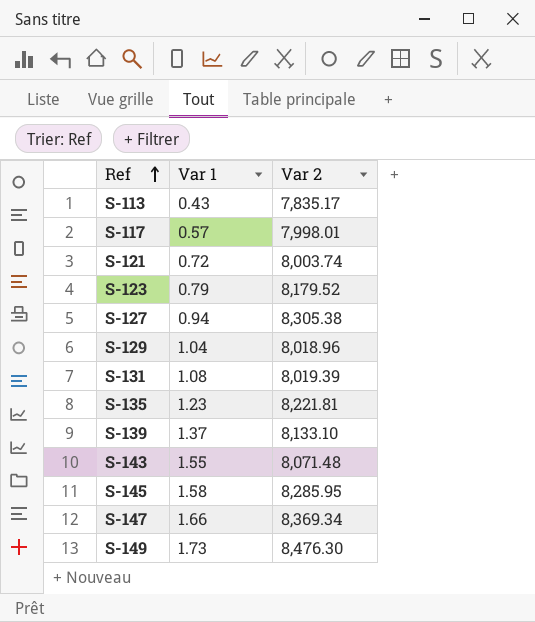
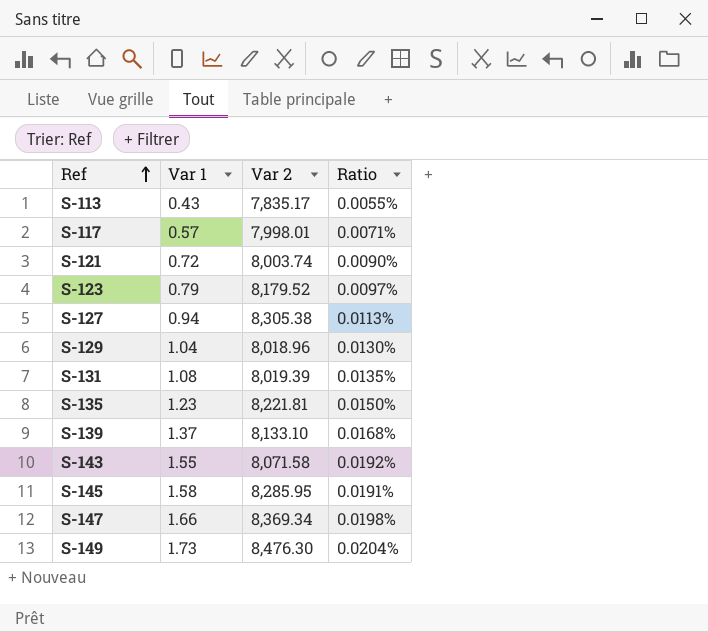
column Ratio | formula: none -> [Var 1] / [Var 2]
S-143 | Var 2: 8,071.48 -> 8,071.58

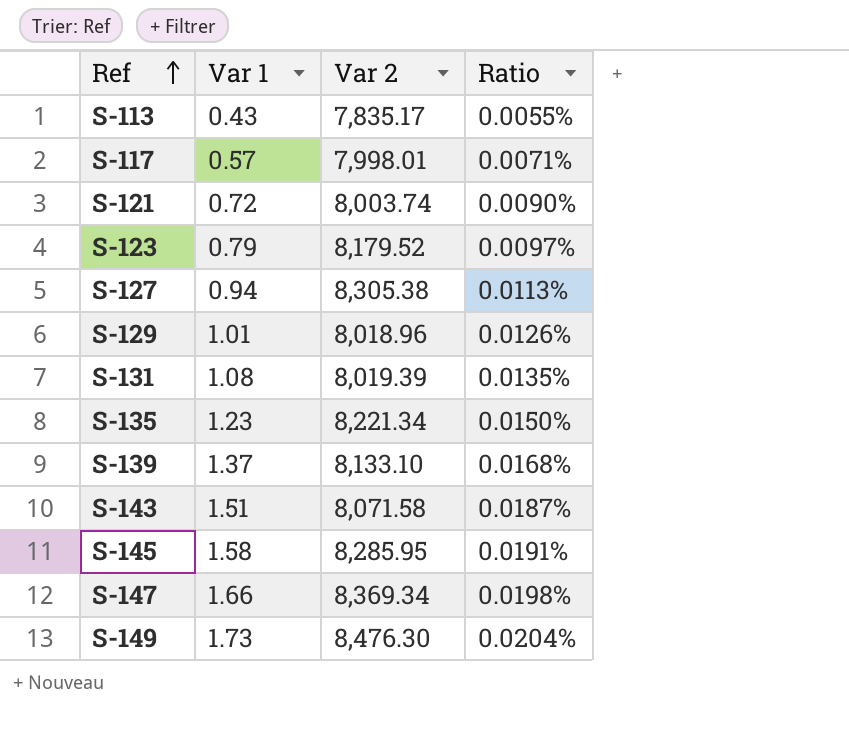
S-129 | Var 1: 1.04 -> 1.01
S-129 | Ratio: 0.0130% -> 0.0126%
S-135 | Var 2: 8,221.81 -> 8,221.34
S-143 | Var 1: 1.55 -> 1.51
S-143 | Ratio: 0.0192% -> 0.0187%

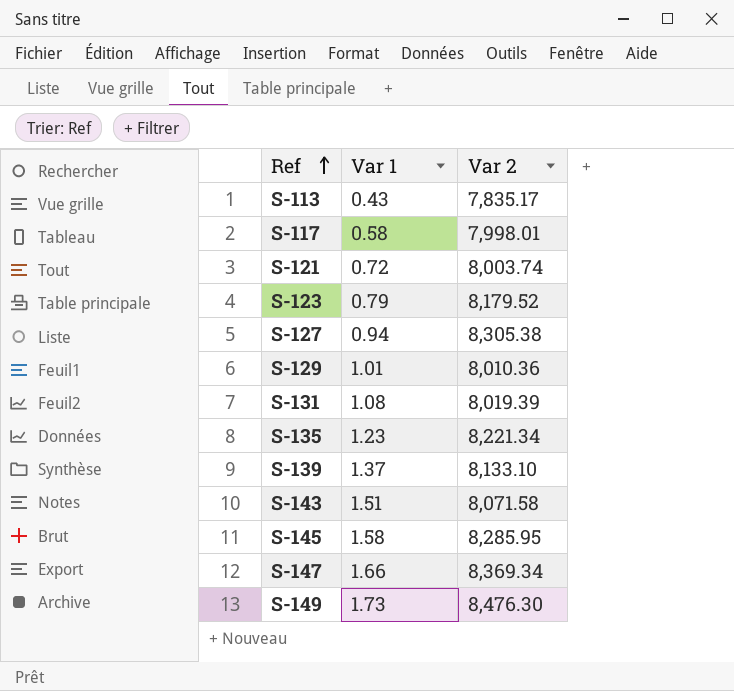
column Ratio | formula: [Var 1] / [Var 2] -> none
S-117 | Var 1: 0.57 -> 0.58
S-129 | Var 2: 8,018.96 -> 8,010.36

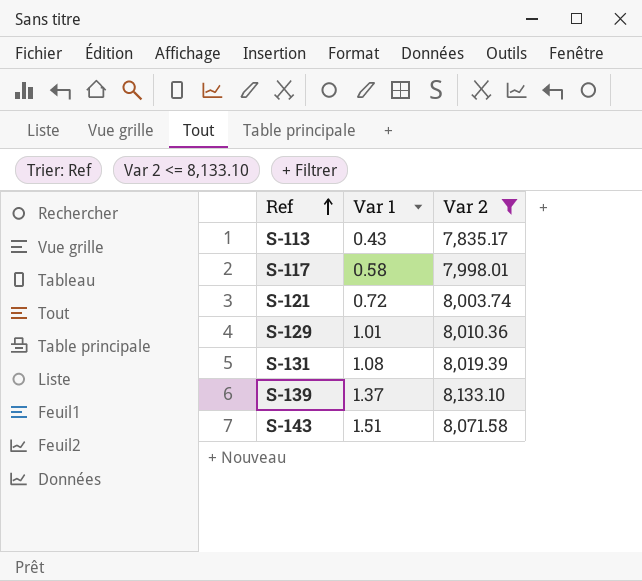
filter: none -> Var 2 <= 8,133.10

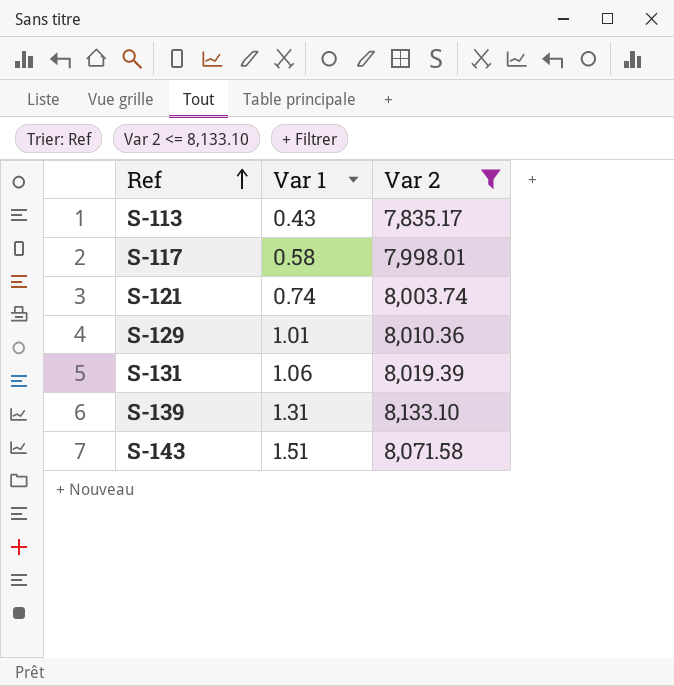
S-121 | Var 1: 0.72 -> 0.74
S-131 | Var 1: 1.08 -> 1.06
S-139 | Var 1: 1.37 -> 1.31

